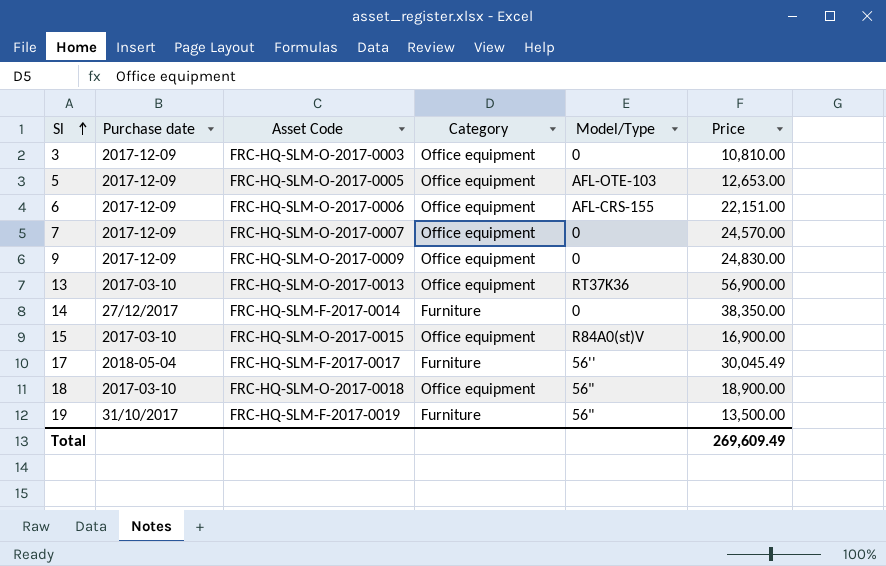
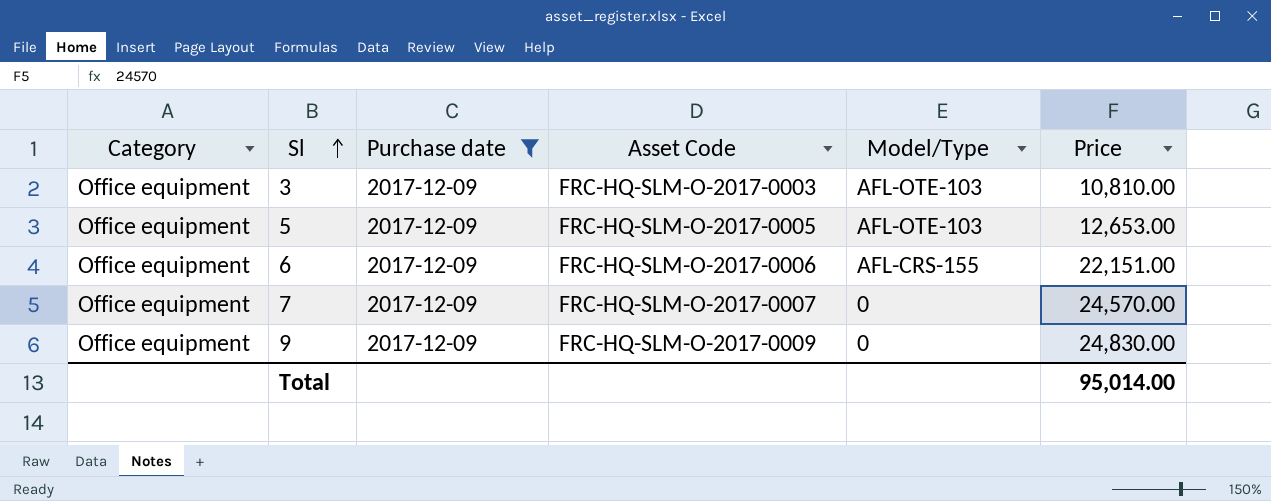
filter: none -> Purchase date = 2017-12-09
column Category | position: 4 -> 1
3 | Model/Type: 0 -> AFL-OTE-103
Total | Price: 269,609.49 -> 95,014.00

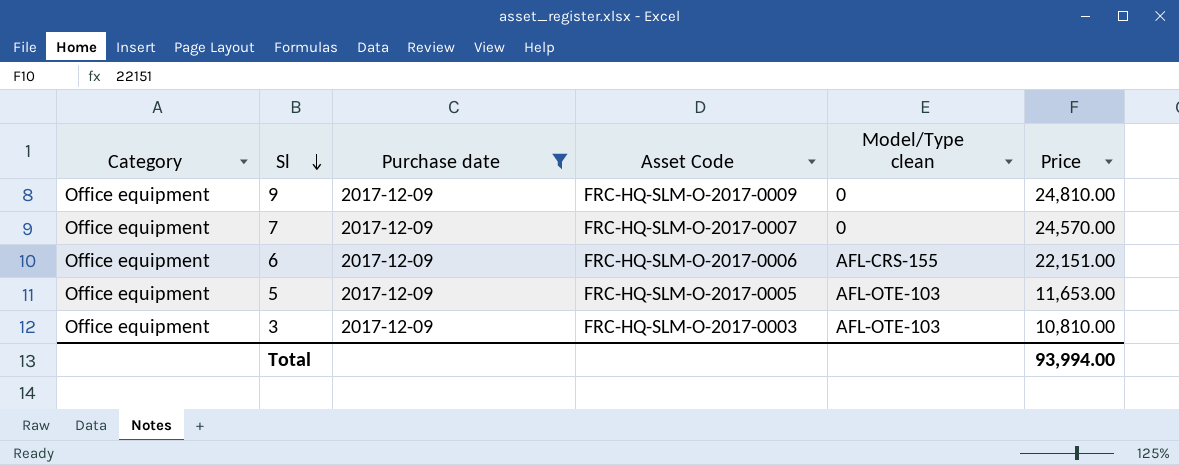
row order: Sl ascending -> Sl descending
column name: Model/Type -> Model/Type clean
9 | Price: 24,830.00 -> 24,810.00
5 | Price: 12,653.00 -> 11,653.00
Total | Price: 95,014.00 -> 93,994.00

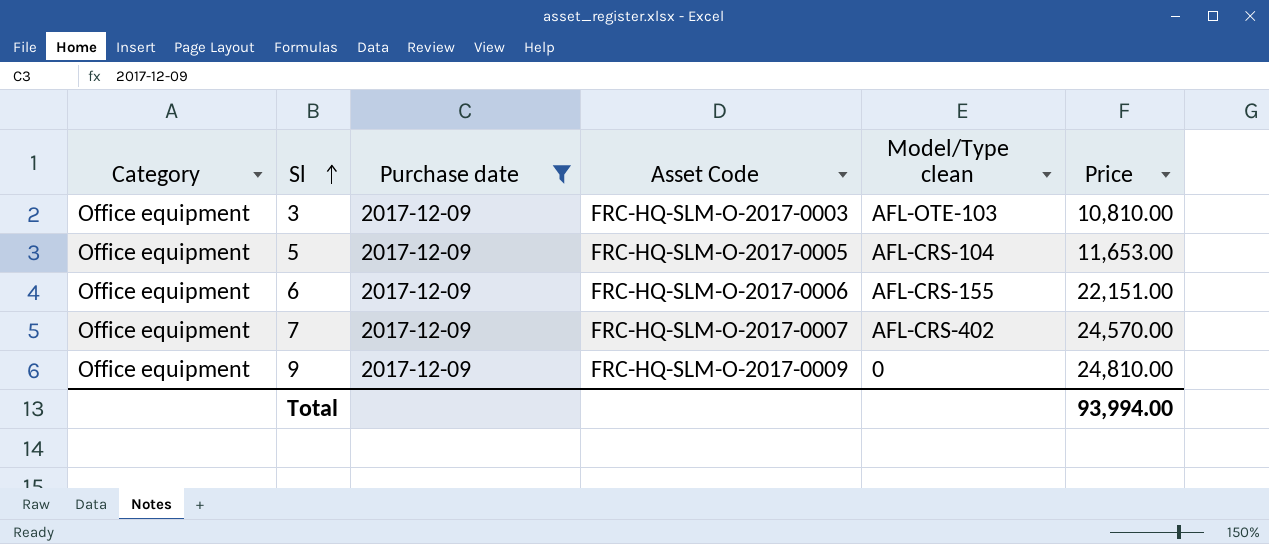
row order: Sl descending -> Sl ascending
5 | Model/Type clean: AFL-OTE-103 -> AFL-CRS-104
7 | Model/Type clean: 0 -> AFL-CRS-402

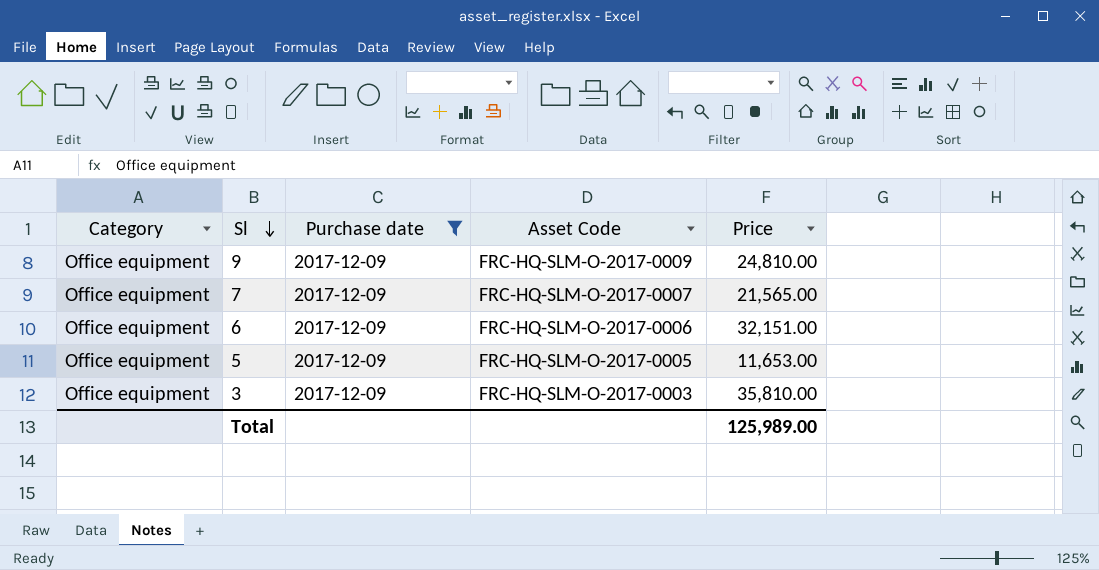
row order: Sl ascending -> Sl descending
column Model/Type clean | position: 5 -> none
7 | Price: 24,570.00 -> 21,565.00
6 | Price: 22,151.00 -> 32,151.00
3 | Price: 10,810.00 -> 35,810.00
Total | Price: 93,994.00 -> 125,989.00

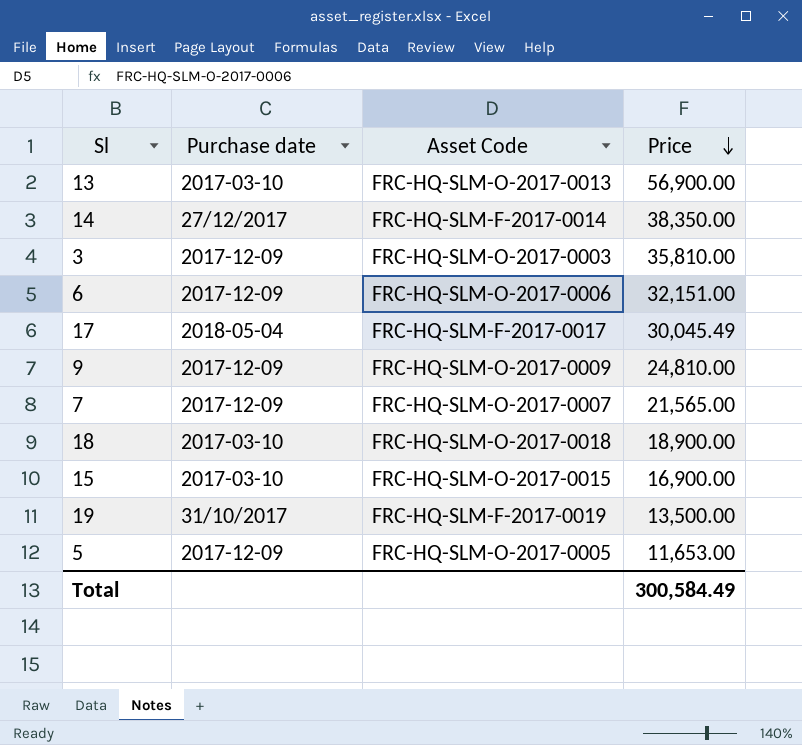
filter: Purchase date = 2017-12-09 -> none
row order: Sl descending -> Price descending
column Category | position: 1 -> none
Total | Price: 125,989.00 -> 300,584.49

